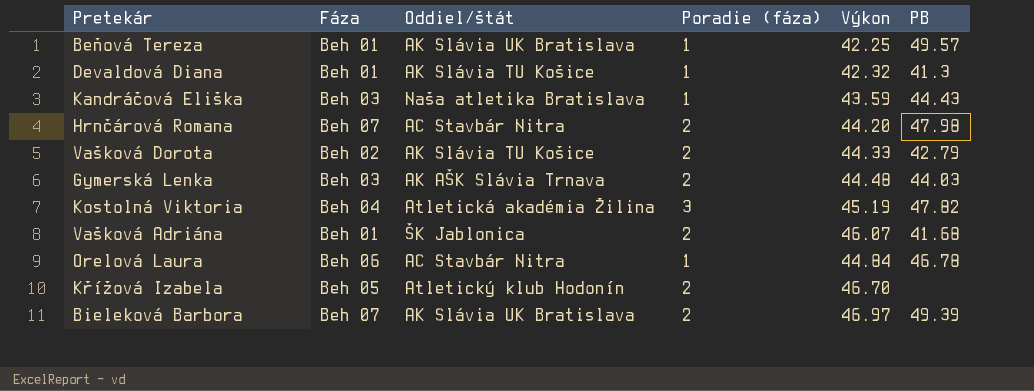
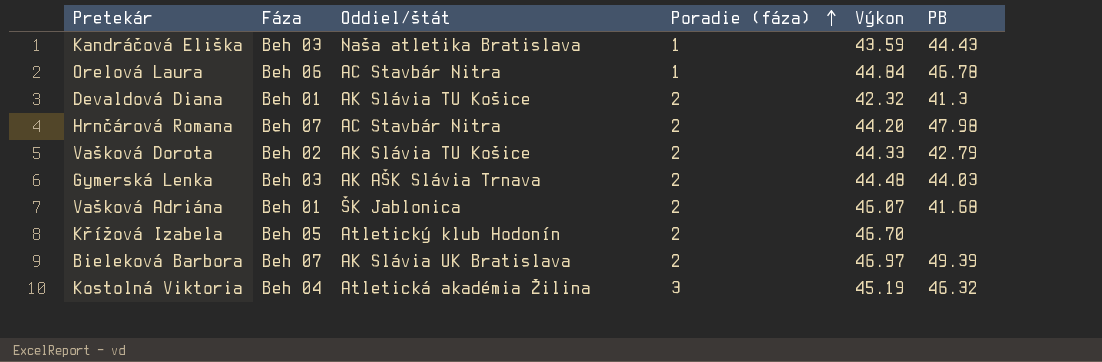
row order: none -> Poradie (fáza) ascending
row Beňová Tereza: Beh 01 | AK Slávia UK Bratislava | 1 | 42.25 | 49.57 -> none
Devaldová Diana | Poradie (fáza): 1 -> 2
Kostolná Viktoria | PB: 47.82 -> 46.32

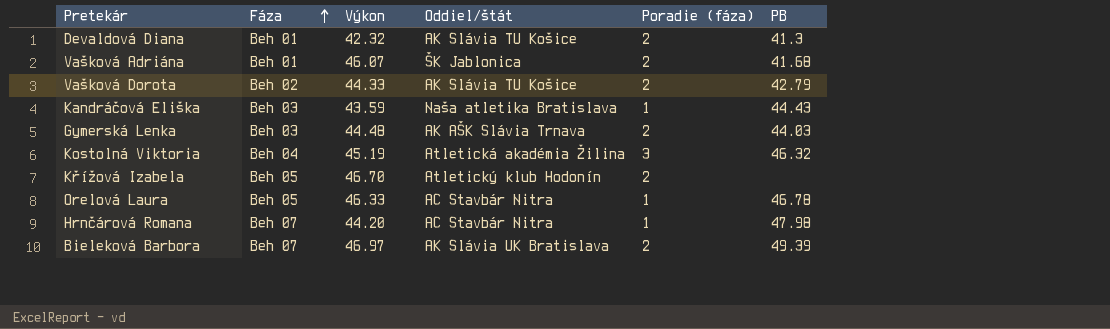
row order: Poradie (fáza) ascending -> Fáza ascending
column Výkon | position: 5 -> 3
Orelová Laura | Fáza: Beh 06 -> Beh 05
Orelová Laura | Výkon: 44.84 -> 46.33
Hrnčárová Romana | Poradie (fáza): 2 -> 1

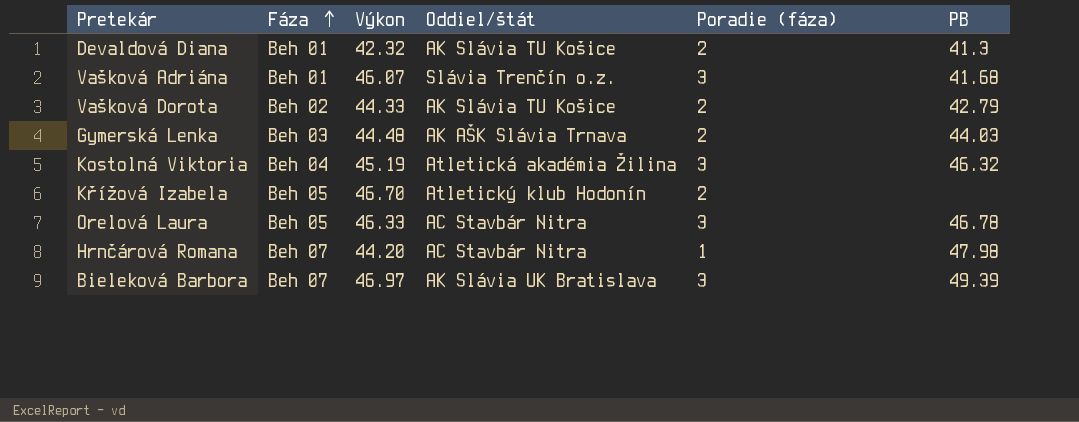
row Kandráčová Eliška: Beh 03 | 43.59 | Naša atletika Bratislava | 1 | 44.43 -> none
Vašková Adriána | Oddiel/štát: ŠK Jablonica -> Slávia Trenčín o.z.
Vašková Adriána | Poradie (fáza): 2 -> 3
Orelová Laura | Poradie (fáza): 1 -> 3
Bieleková Barbora | Poradie (fáza): 2 -> 3

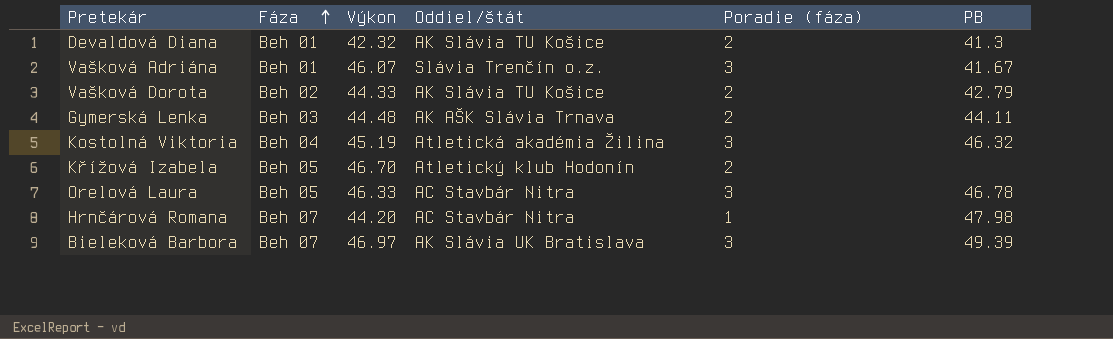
Vašková Adriána | PB: 41.68 -> 41.67
Gymerská Lenka | PB: 44.03 -> 44.11

